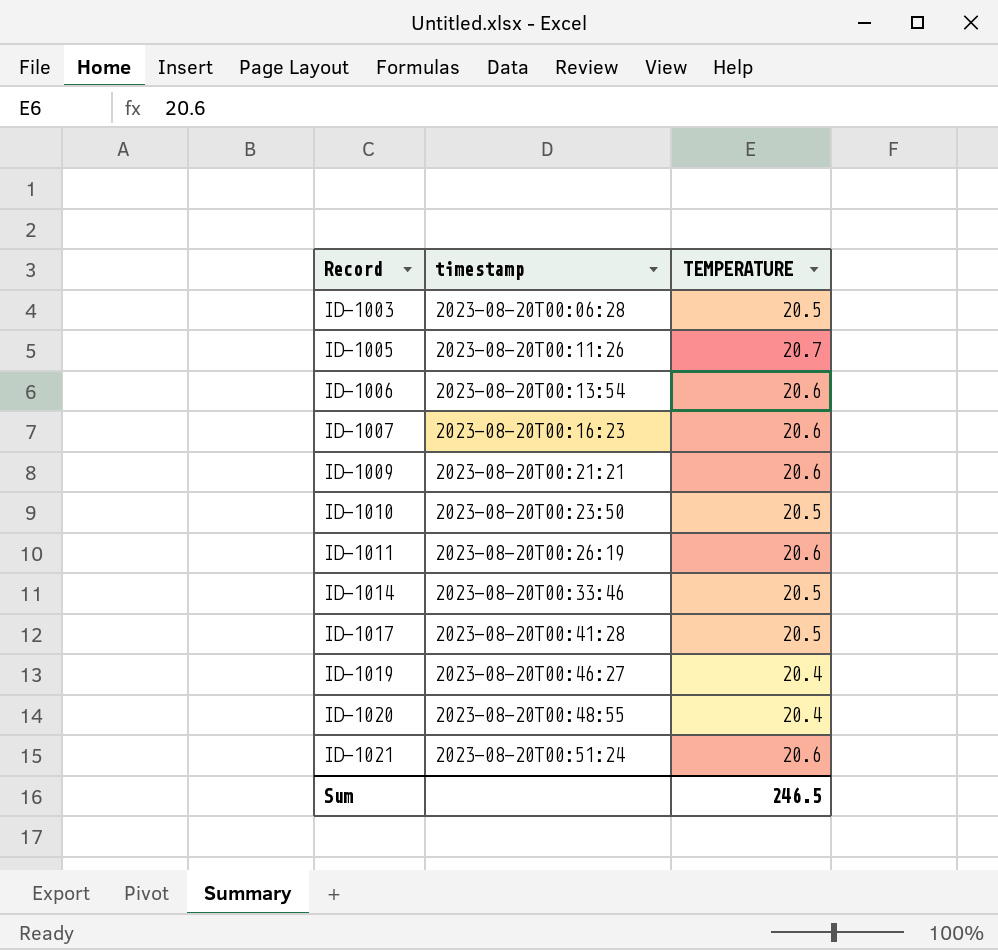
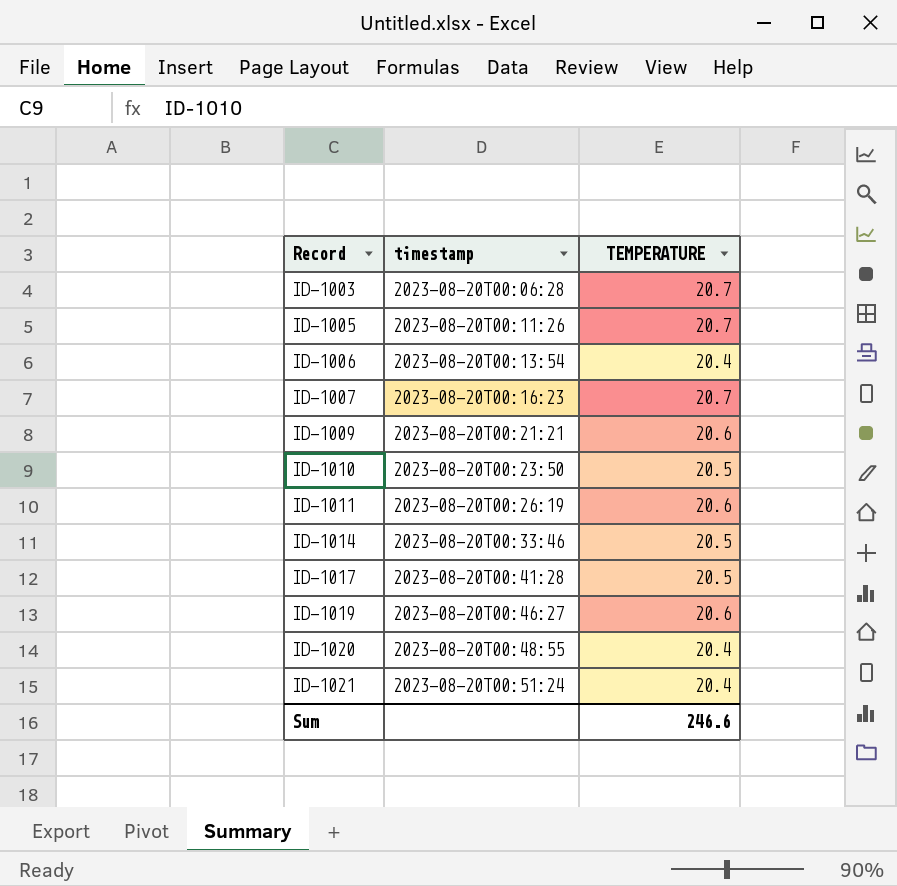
ID-1003 | TEMPERATURE: 20.5 -> 20.7
ID-1006 | TEMPERATURE: 20.6 -> 20.4
ID-1007 | TEMPERATURE: 20.6 -> 20.7
ID-1019 | TEMPERATURE: 20.4 -> 20.6
ID-1021 | TEMPERATURE: 20.6 -> 20.4
Sum | TEMPERATURE: 246.5 -> 246.6

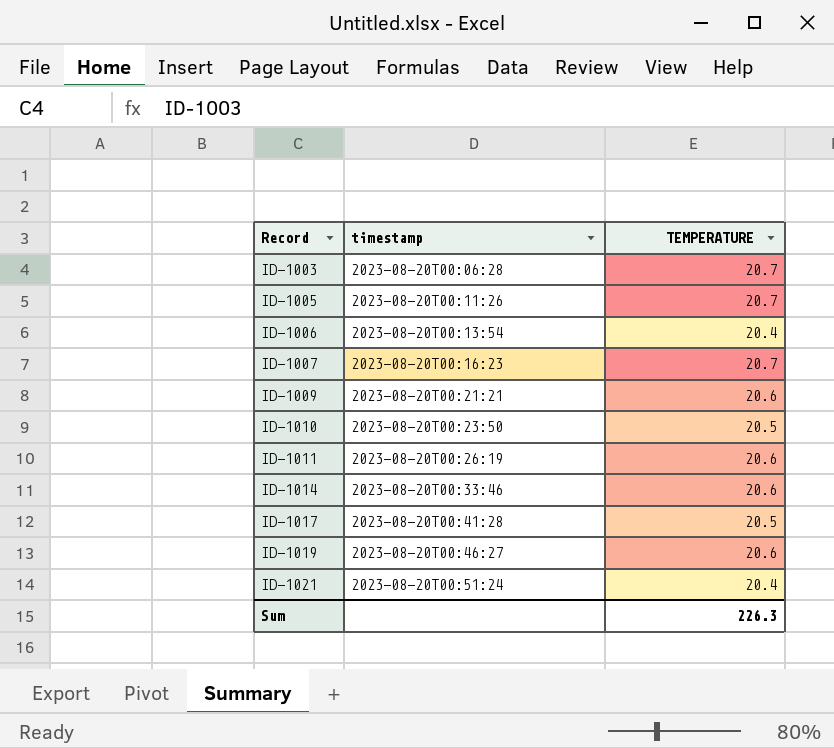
row ID-1020: 2023-08-20T00:48:55 | 20.4 -> none
ID-1014 | TEMPERATURE: 20.5 -> 20.6
Sum | TEMPERATURE: 246.6 -> 226.3

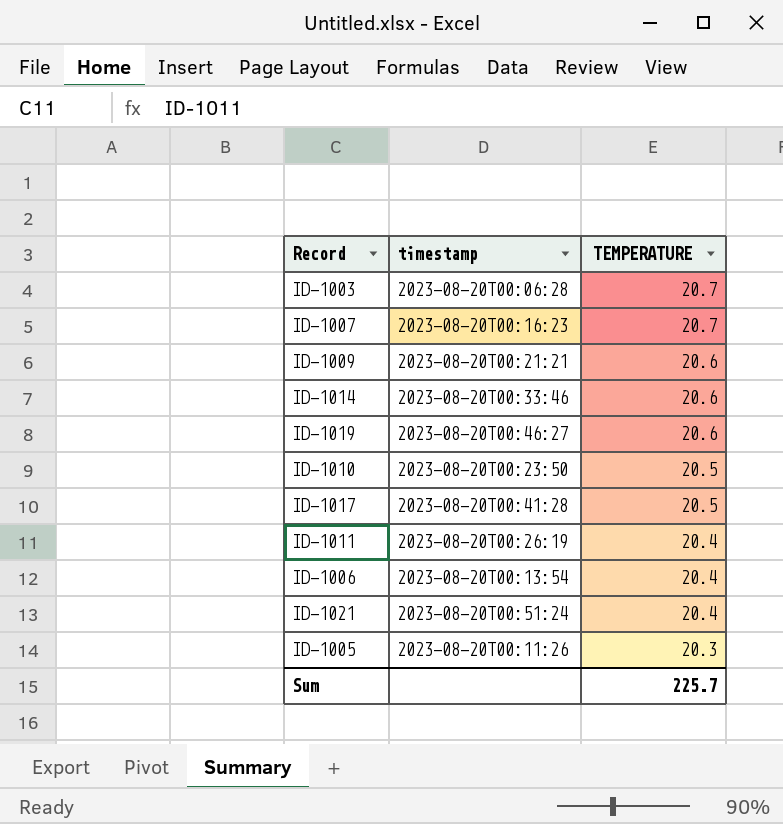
row order: Record ascending -> TEMPERATURE descending
ID-1011 | TEMPERATURE: 20.6 -> 20.4
ID-1005 | TEMPERATURE: 20.7 -> 20.3
Sum | TEMPERATURE: 226.3 -> 225.7

